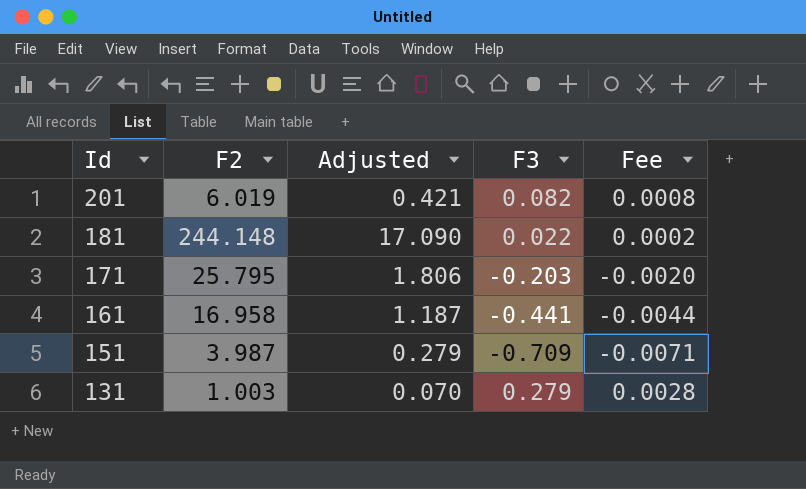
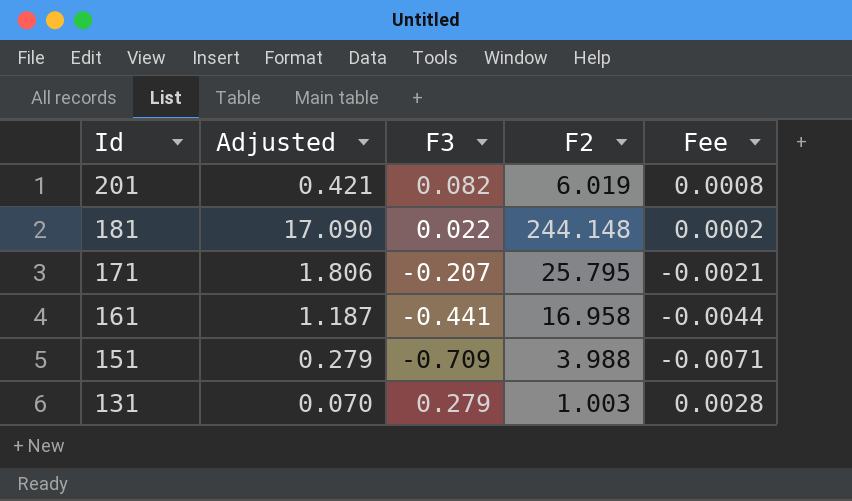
column F2 | position: 2 -> 4
171 | F3: -0.203 -> -0.207
171 | Fee: -0.0020 -> -0.0021
151 | F2: 3.987 -> 3.988

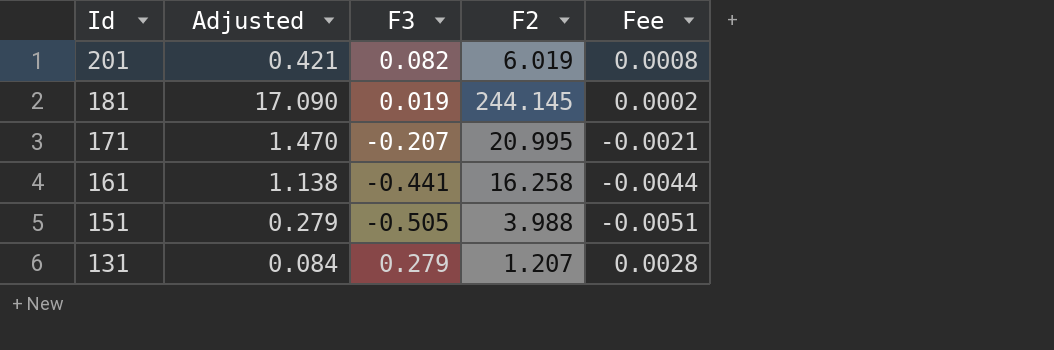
181 | F3: 0.022 -> 0.019
181 | F2: 244.148 -> 244.145
171 | Adjusted: 1.806 -> 1.470
171 | F2: 25.795 -> 20.995
161 | Adjusted: 1.187 -> 1.138
161 | F2: 16.958 -> 16.258
151 | F3: -0.709 -> -0.505
151 | Fee: -0.0071 -> -0.0051
131 | Adjusted: 0.070 -> 0.084
131 | F2: 1.003 -> 1.207

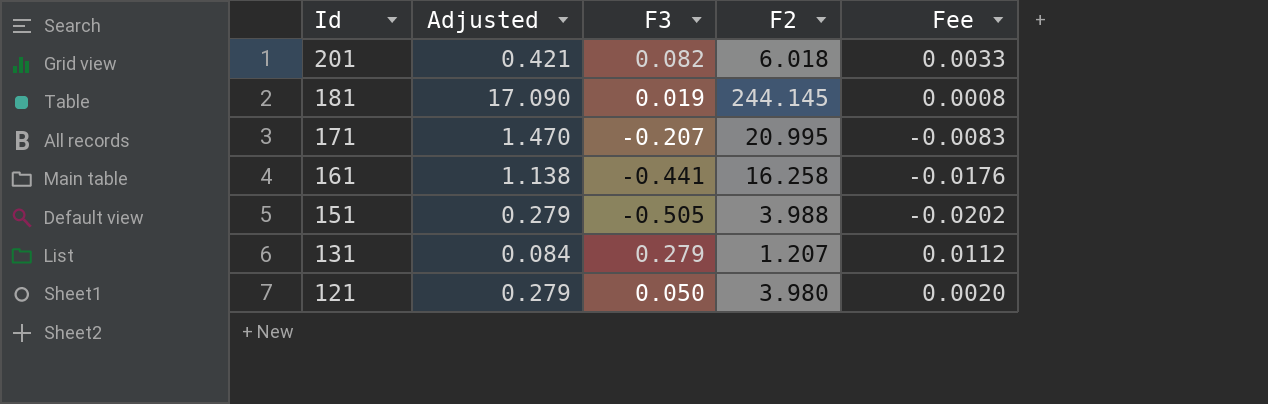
column Fee | formula: [F3] * 0.01 -> [F3] * 0.04
201 | F2: 6.019 -> 6.018
row 121: none -> 0.279 | 0.050 | 3.980 | 0.0020

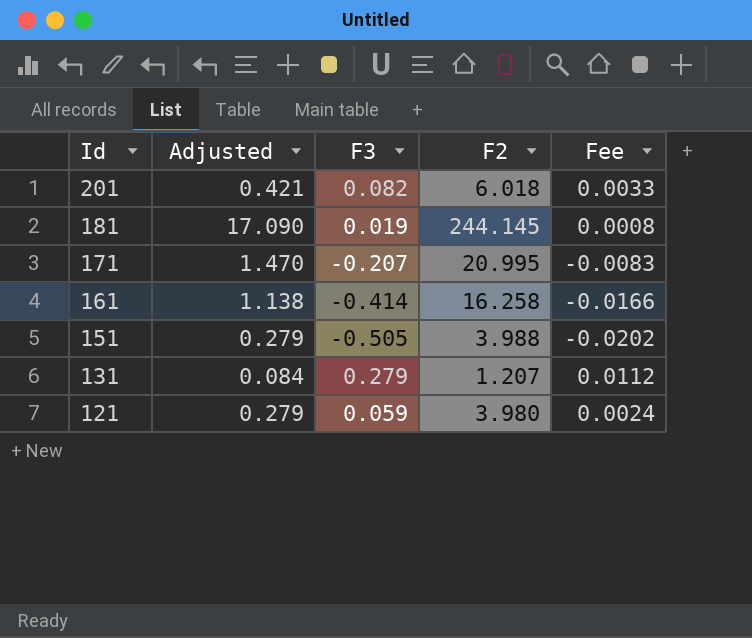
161 | F3: -0.441 -> -0.414
161 | Fee: -0.0176 -> -0.0166
121 | F3: 0.050 -> 0.059
121 | Fee: 0.0020 -> 0.0024

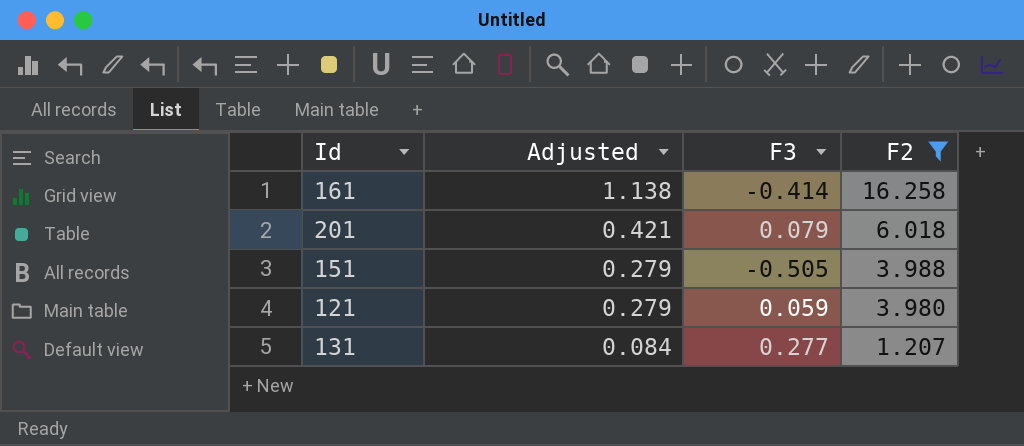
filter: none -> F2 <= 16.258
row order: Id descending -> Adjusted descending
column Fee | formula: [F3] * 0.04 -> none
201 | F3: 0.082 -> 0.079
131 | F3: 0.279 -> 0.277

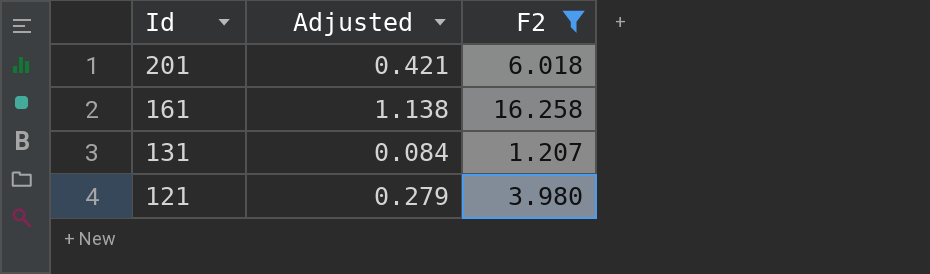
row order: Adjusted descending -> Id descending
column F3 | position: 3 -> none
row 151: 0.279 | -0.505 | 3.988 -> none

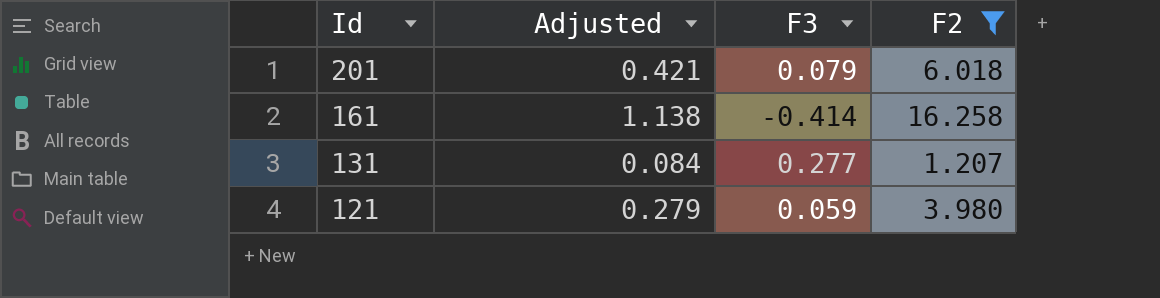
column F3 | position: none -> 3

